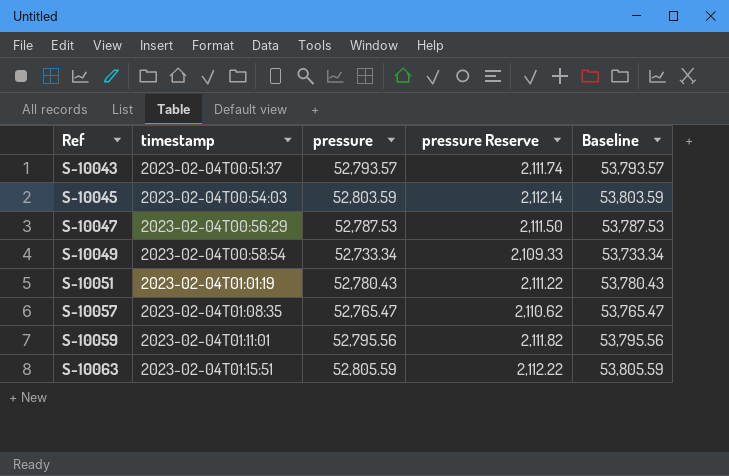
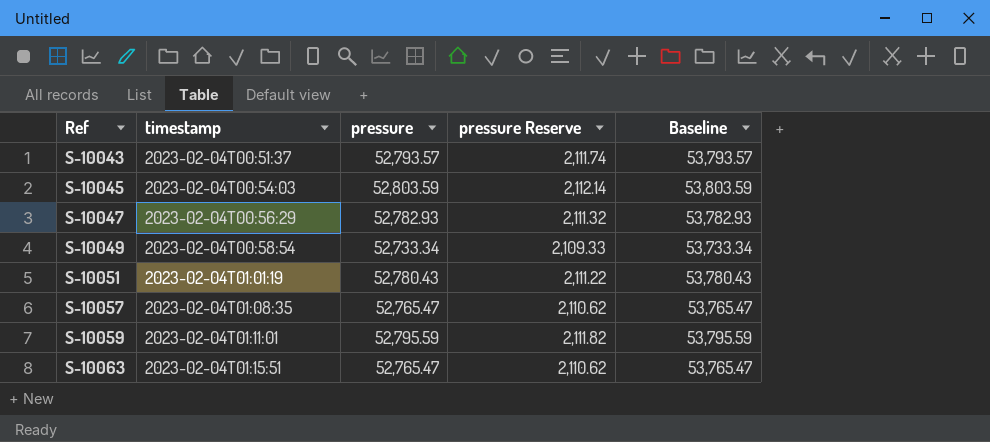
S-10047 | pressure: 52,787.53 -> 52,782.93
S-10047 | pressure Reserve: 2,111.50 -> 2,111.32
S-10047 | Baseline: 53,787.53 -> 53,782.93
S-10059 | pressure: 52,795.56 -> 52,795.59
S-10059 | Baseline: 53,795.56 -> 53,795.59
S-10063 | pressure: 52,805.59 -> 52,765.47
S-10063 | pressure Reserve: 2,112.22 -> 2,110.62
S-10063 | Baseline: 53,805.59 -> 53,765.47

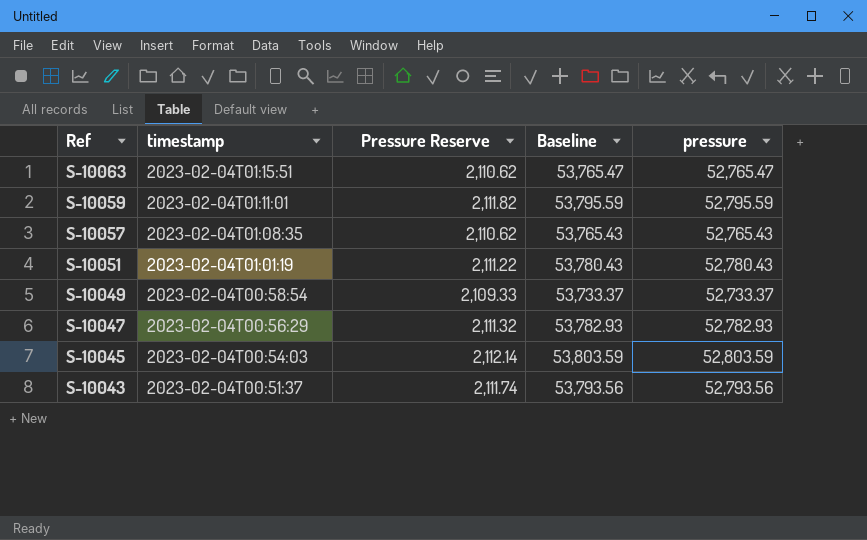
row order: Ref ascending -> Ref descending
column name: pressure Reserve -> Pressure Reserve
column pressure | position: 3 -> 5
S-10057 | Baseline: 53,765.47 -> 53,765.43
S-10057 | pressure: 52,765.47 -> 52,765.43
S-10049 | Baseline: 53,733.34 -> 53,733.37
S-10049 | pressure: 52,733.34 -> 52,733.37
S-10043 | Baseline: 53,793.57 -> 53,793.56
S-10043 | pressure: 52,793.57 -> 52,793.56

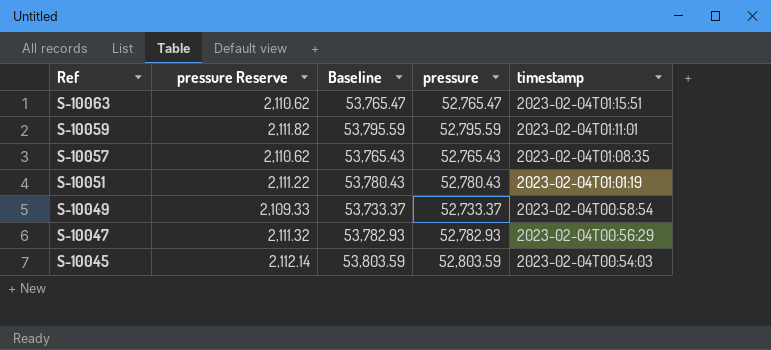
column name: Pressure Reserve -> pressure Reserve
column timestamp | position: 2 -> 5
row S-10043: 2023-02-04T00:51:37 | 2,111.74 | 53,793.56 | 52,793.56 -> none

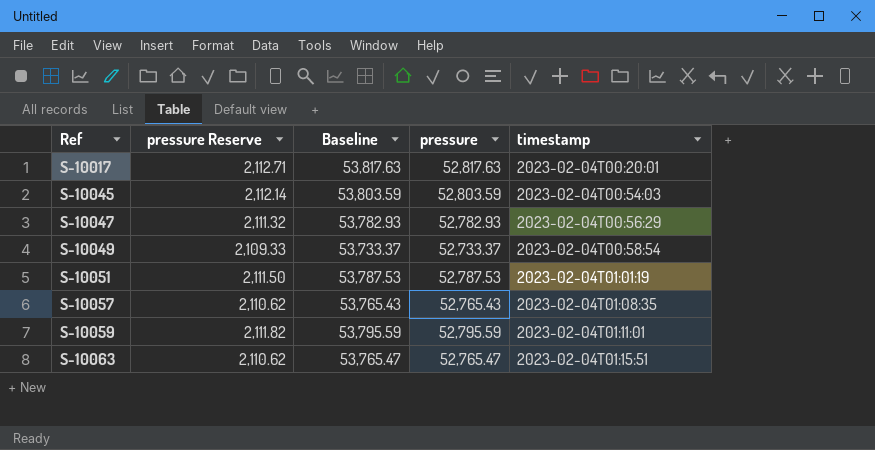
row order: Ref descending -> Ref ascending
row S-10017: none -> 2,112.71 | 53,817.63 | 52,817.63 | 2023-02-04T00:20:01
S-10051 | pressure Reserve: 2,111.22 -> 2,111.50
S-10051 | Baseline: 53,780.43 -> 53,787.53
S-10051 | pressure: 52,780.43 -> 52,787.53

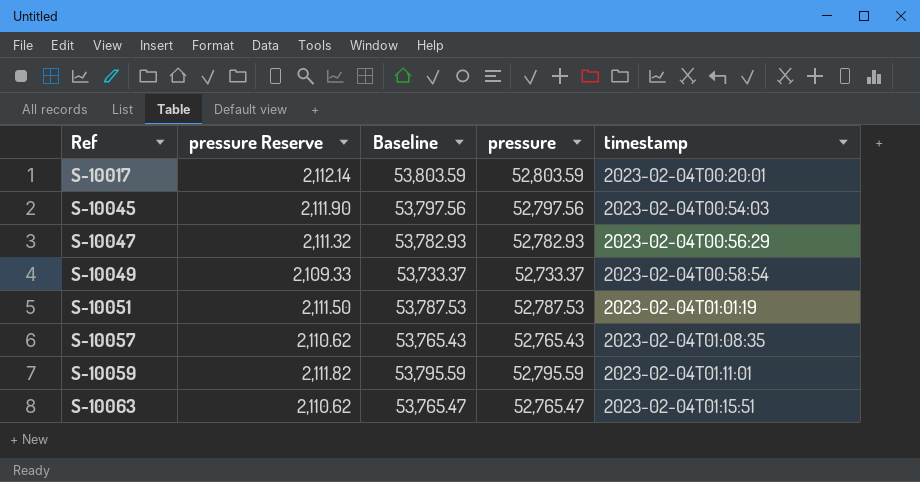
S-10017 | pressure Reserve: 2,112.71 -> 2,112.14
S-10017 | Baseline: 53,817.63 -> 53,803.59
S-10017 | pressure: 52,817.63 -> 52,803.59
S-10045 | pressure Reserve: 2,112.14 -> 2,111.90
S-10045 | Baseline: 53,803.59 -> 53,797.56
S-10045 | pressure: 52,803.59 -> 52,797.56

